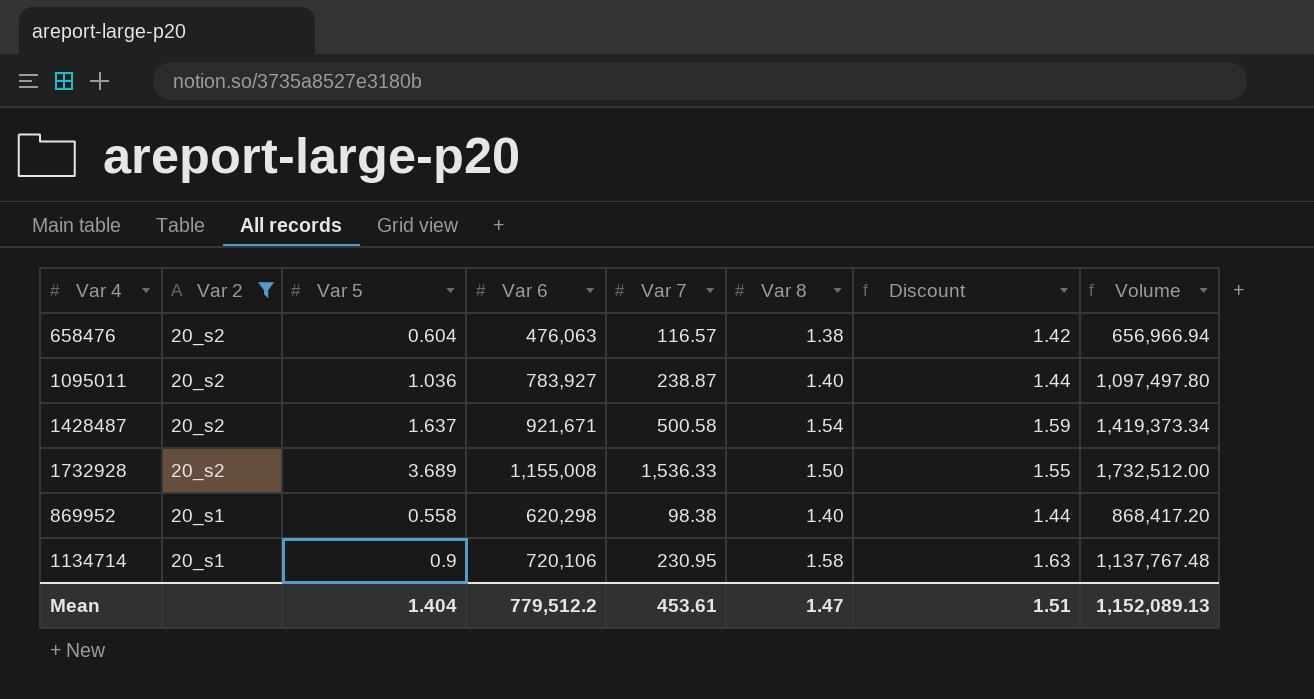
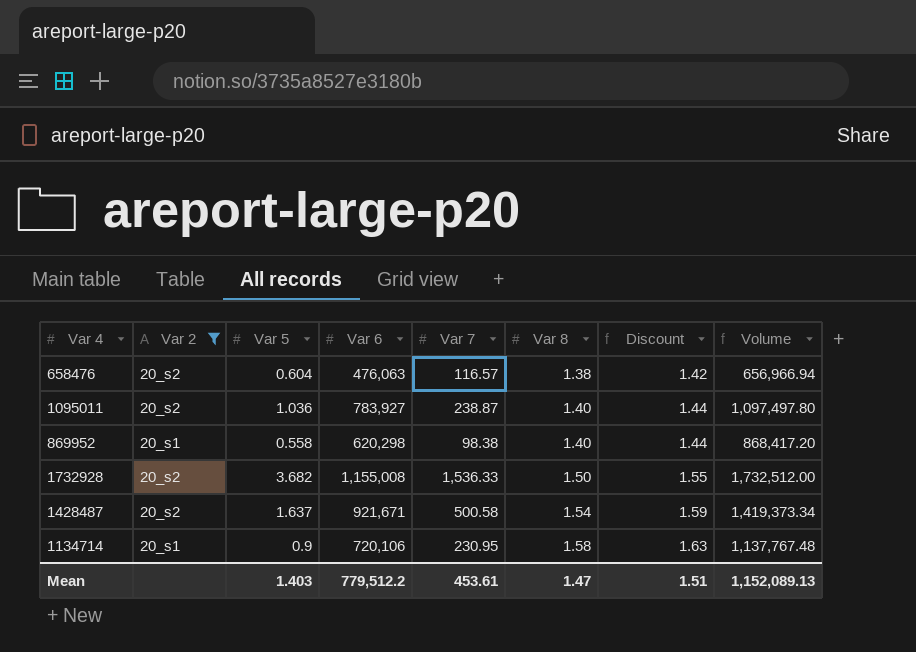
row order: Var 2 descending -> Var 8 ascending
1732928 | Var 5: 3.689 -> 3.682
Mean | Var 5: 1.404 -> 1.403

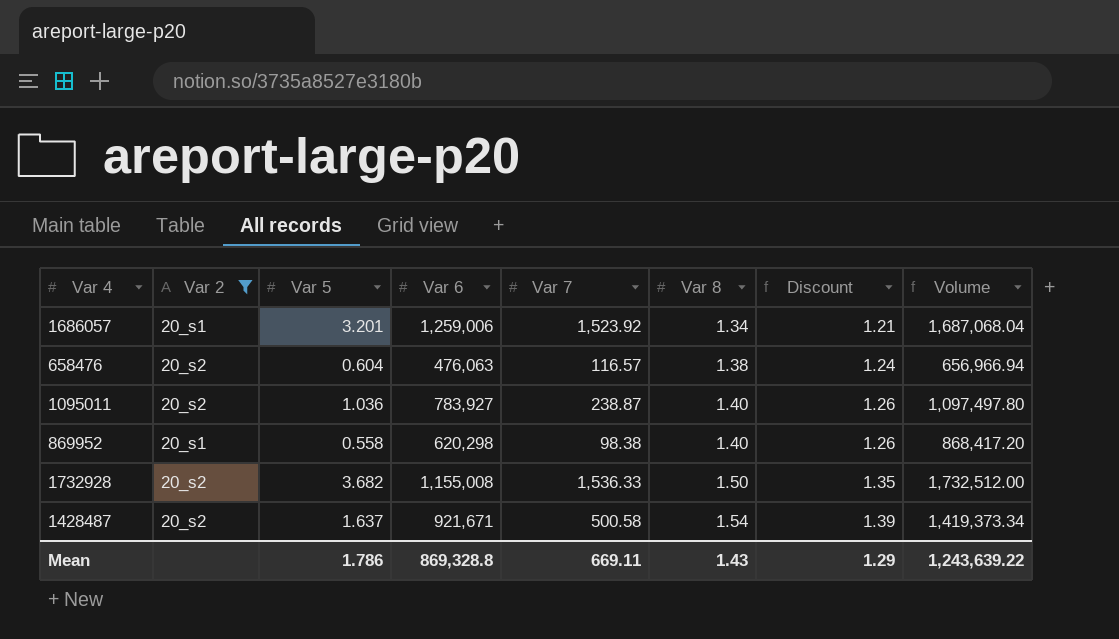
column Discount | formula: [Var 8] * 1.03 -> [Var 8] * 0.9
row 1134714: 20_s1 | 0.9 | 720,106 | 230.95 | 1.58 | 1.63 | 1,137,767.48 -> none
row 1686057: none -> 20_s1 | 3.201 | 1,259,006 | 1,523.92 | 1.34 | 1.21 | 1,687,068.04
Mean | Var 5: 1.403 -> 1.786
Mean | Var 6: 779,512.2 -> 869,328.8
Mean | Var 7: 453.61 -> 669.11
Mean | Var 8: 1.47 -> 1.43
Mean | Discount: 1.51 -> 1.29
Mean | Volume: 1,152,089.13 -> 1,243,639.22

